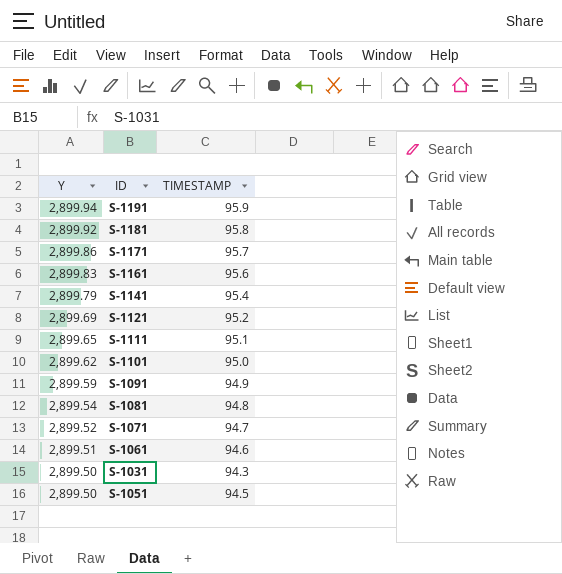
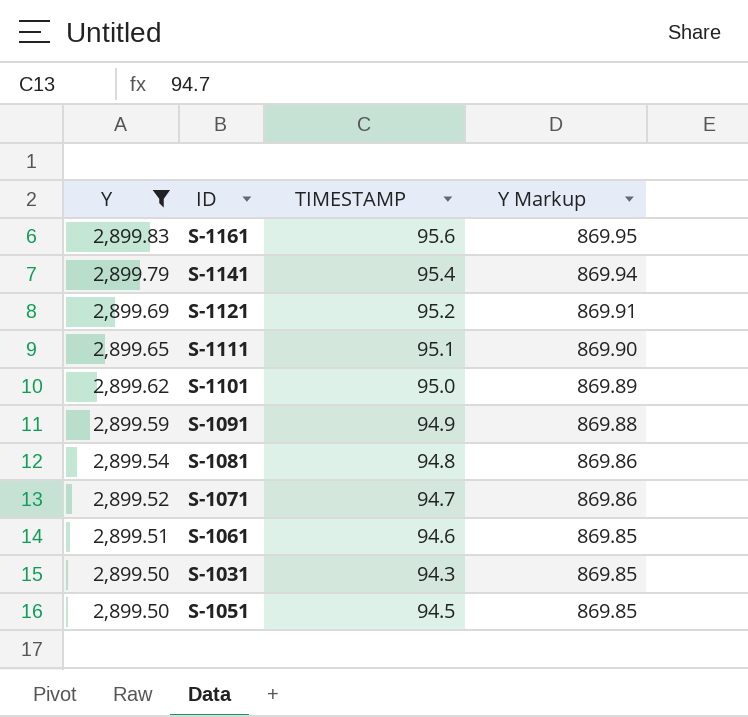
filter: none -> Y <= 2,899.83
column Y Markup | formula: none -> [Y] * 0.3

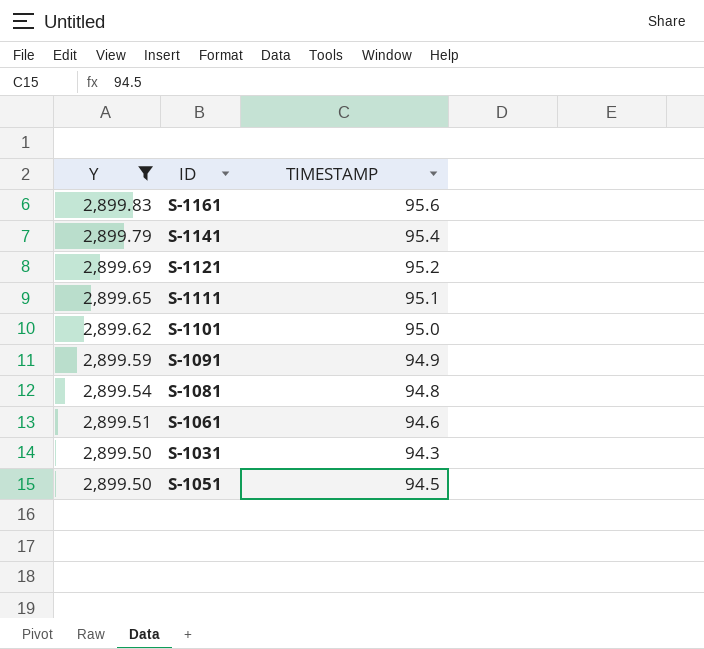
column Y Markup | formula: [Y] * 0.3 -> none
row S-1071: 2,899.52 | 94.7 | 869.86 -> none

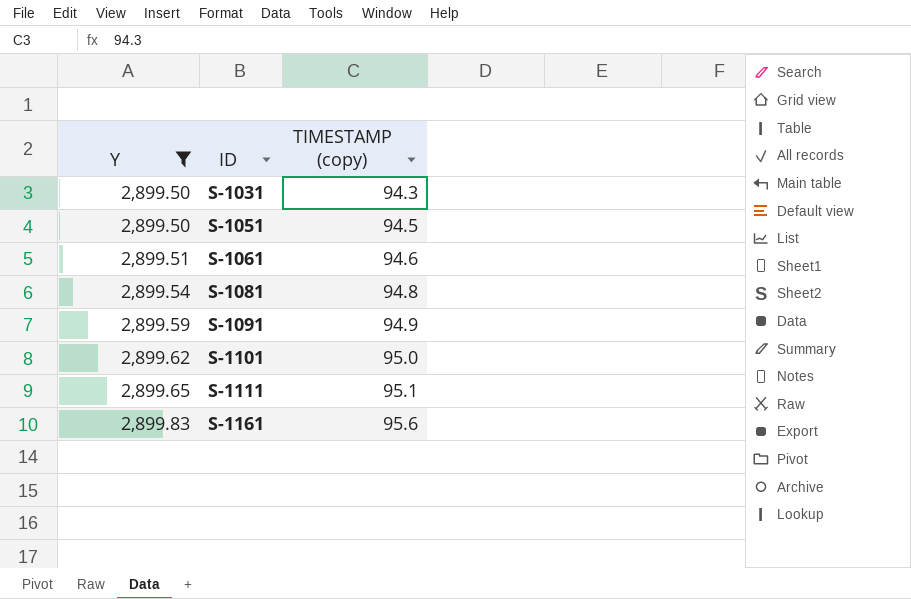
row order: Y descending -> Y ascending
column name: TIMESTAMP -> TIMESTAMP (copy)
row S-1141: 2,899.79 | 95.4 -> none
row S-1121: 2,899.69 | 95.2 -> none

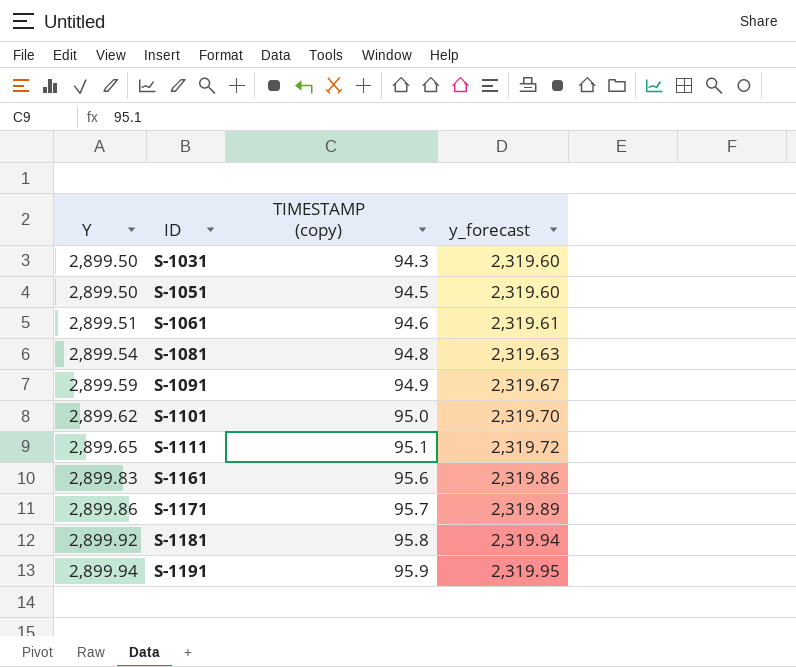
filter: Y <= 2,899.83 -> none
column y_forecast | formula: none -> [Y] * 0.8

